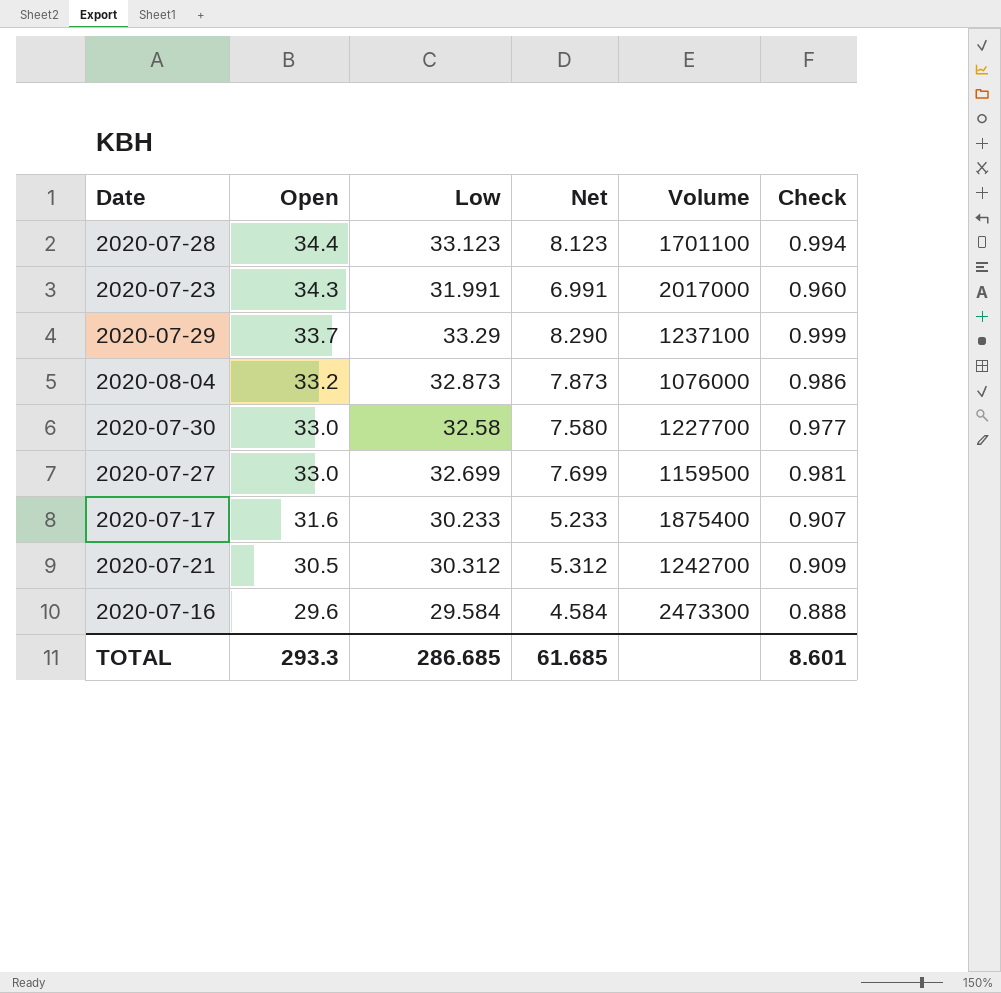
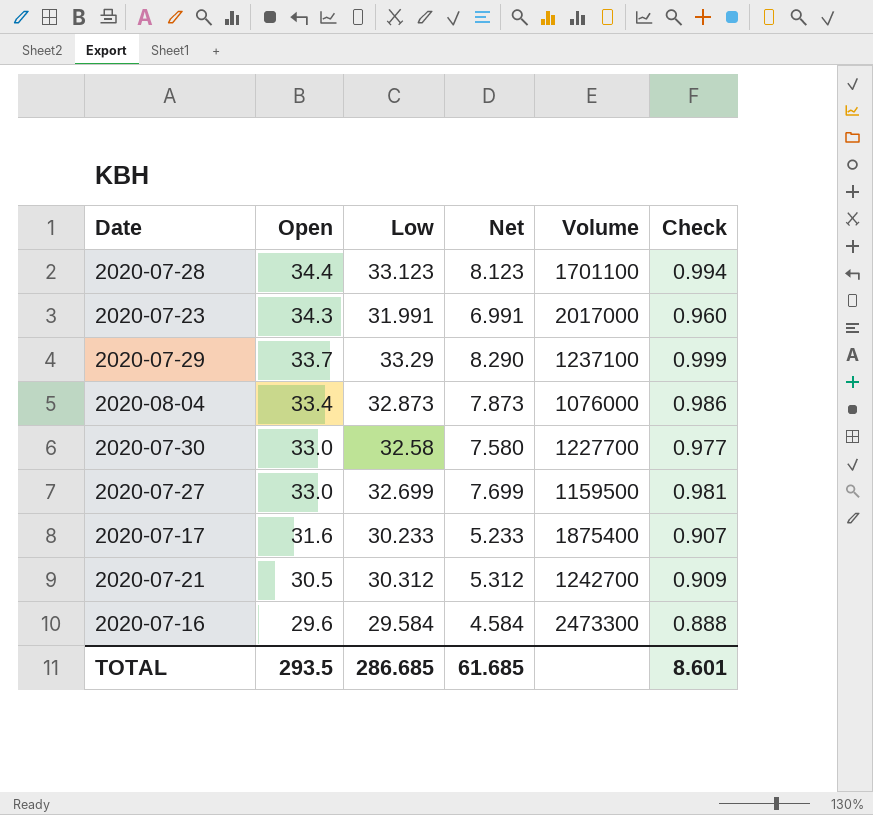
2020-08-04 | Open: 33.2 -> 33.4
TOTAL | Open: 293.3 -> 293.5

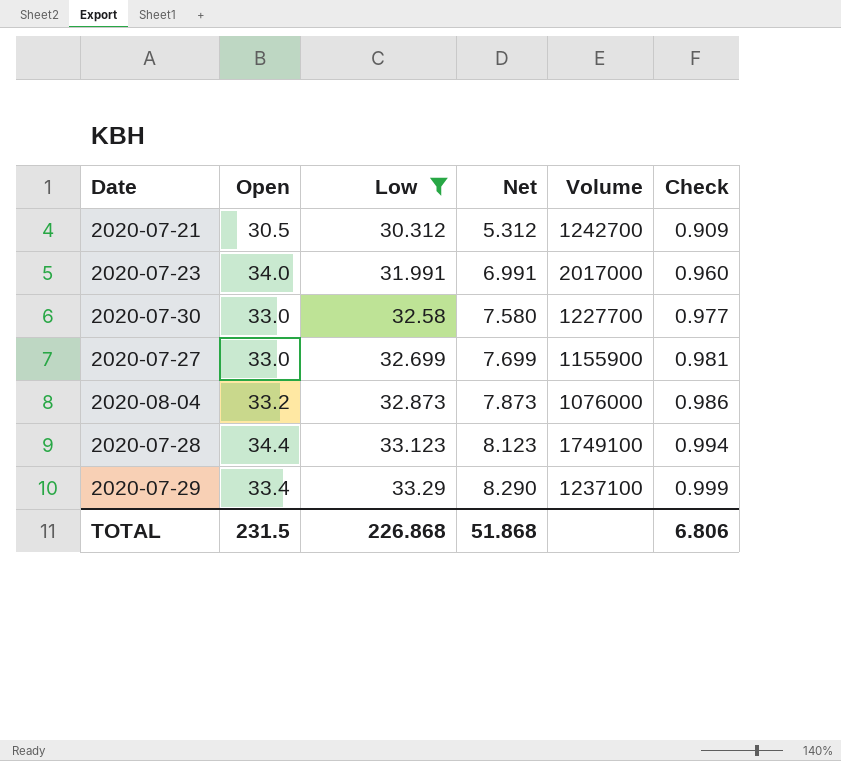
filter: none -> Low >= 30.312
row order: Open descending -> Low ascending
2020-07-23 | Open: 34.3 -> 34.0
2020-07-27 | Volume: 1159500 -> 1155900
2020-08-04 | Open: 33.4 -> 33.2
2020-07-28 | Volume: 1701100 -> 1749100
2020-07-29 | Open: 33.7 -> 33.4
TOTAL | Open: 293.5 -> 231.5
TOTAL | Low: 286.685 -> 226.868
TOTAL | Net: 61.685 -> 51.868
TOTAL | Check: 8.601 -> 6.806

